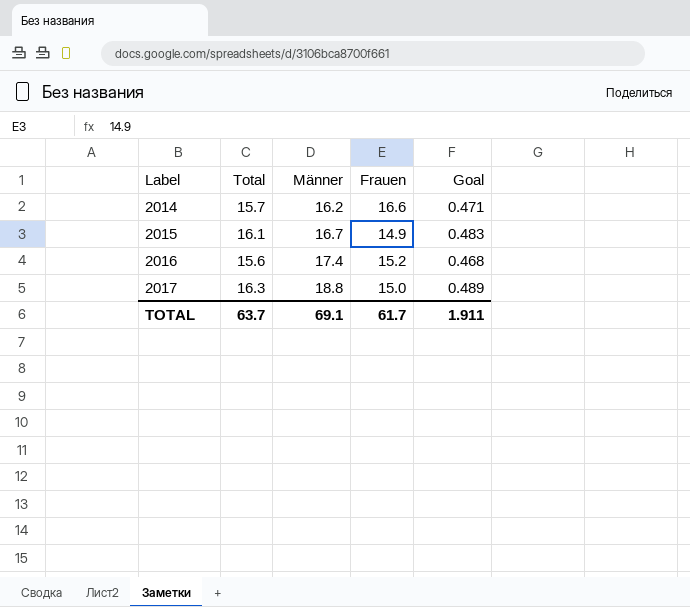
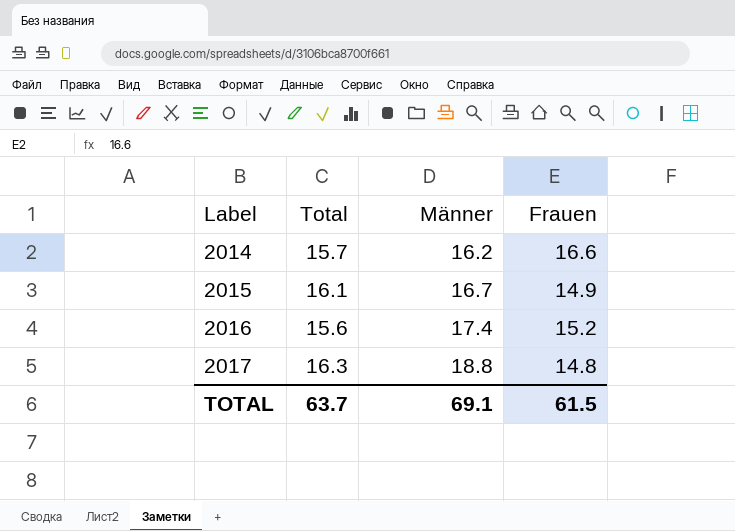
column Goal | formula: [Total] * 0.03 -> none
2017 | Frauen: 15.0 -> 14.8
TOTAL | Frauen: 61.7 -> 61.5

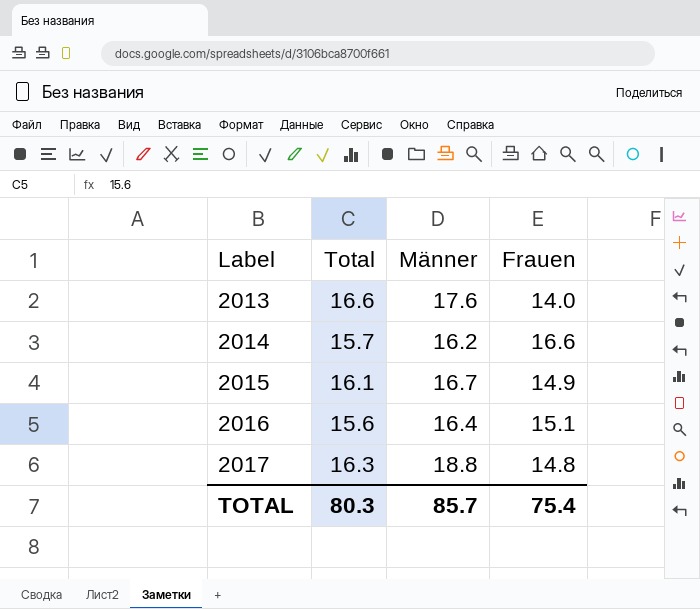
row 2013: none -> 16.6 | 17.6 | 14.0
2016 | Männer: 17.4 -> 16.4
2016 | Frauen: 15.2 -> 15.1
TOTAL | Total: 63.7 -> 80.3
TOTAL | Männer: 69.1 -> 85.7
TOTAL | Frauen: 61.5 -> 75.4

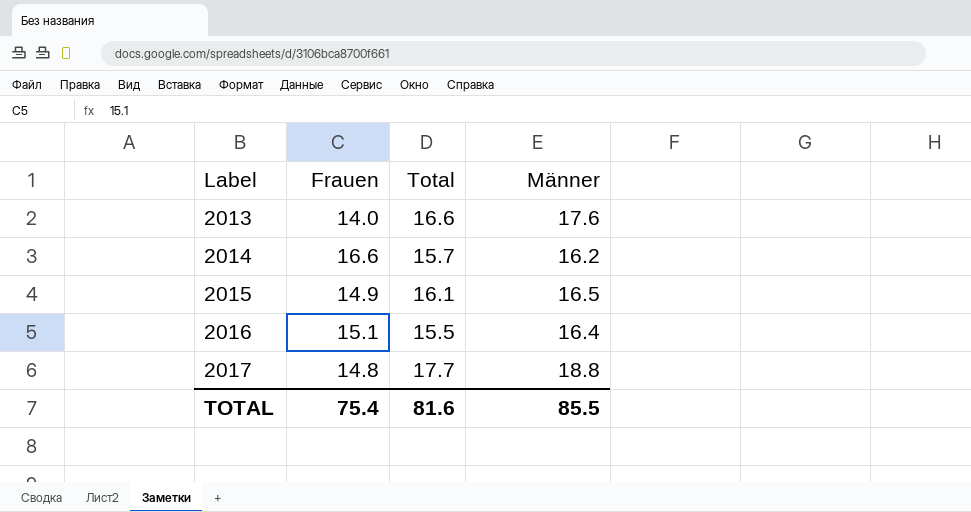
column Frauen | position: 4 -> 2
2015 | Männer: 16.7 -> 16.5
2016 | Total: 15.6 -> 15.5
2017 | Total: 16.3 -> 17.7
TOTAL | Total: 80.3 -> 81.6
TOTAL | Männer: 85.7 -> 85.5

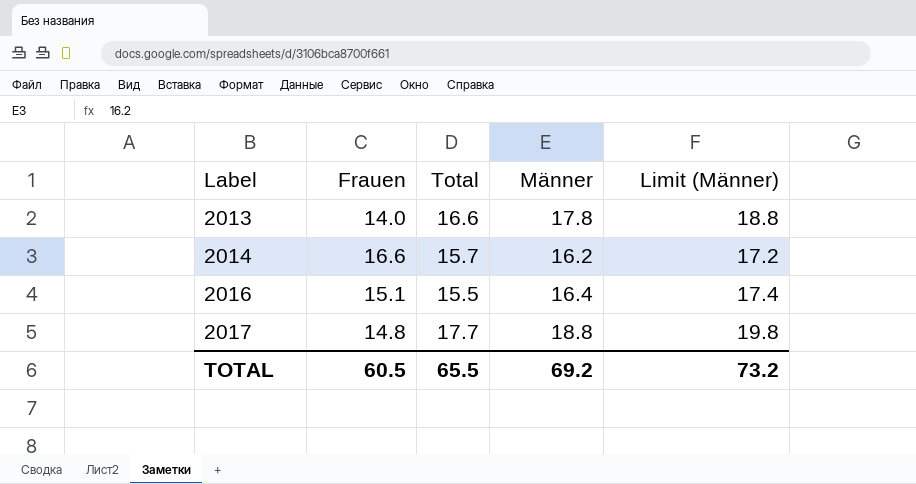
column Limit (Männer) | formula: none -> [Männer] + 1
row 2015: 14.9 | 16.1 | 16.5 -> none
2013 | Männer: 17.6 -> 17.8
TOTAL | Frauen: 75.4 -> 60.5
TOTAL | Total: 81.6 -> 65.5
TOTAL | Männer: 85.5 -> 69.2

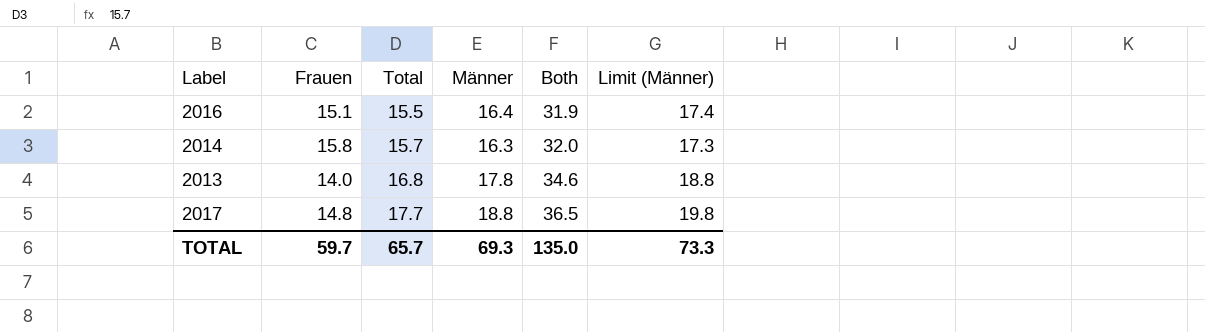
row order: Label ascending -> Total ascending
column Both | formula: none -> [Total] + [Männer]
2014 | Frauen: 16.6 -> 15.8
2014 | Männer: 16.2 -> 16.3
2014 | Limit (Männer): 17.2 -> 17.3
2013 | Total: 16.6 -> 16.8
TOTAL | Frauen: 60.5 -> 59.7
TOTAL | Total: 65.5 -> 65.7
TOTAL | Männer: 69.2 -> 69.3
TOTAL | Limit (Männer): 73.2 -> 73.3

